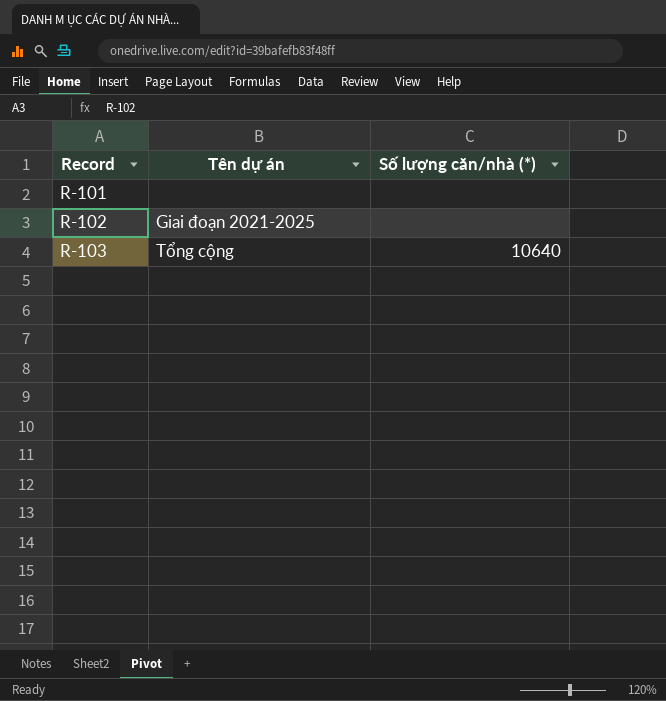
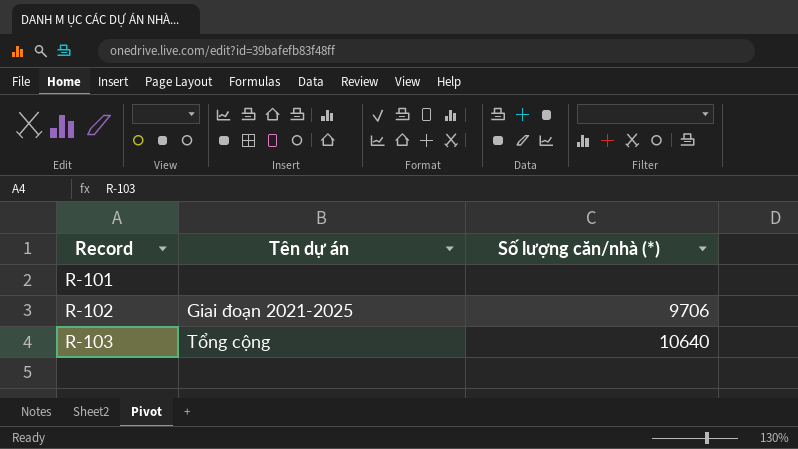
R-102 | Số lượng căn/nhà (*): none -> 9706

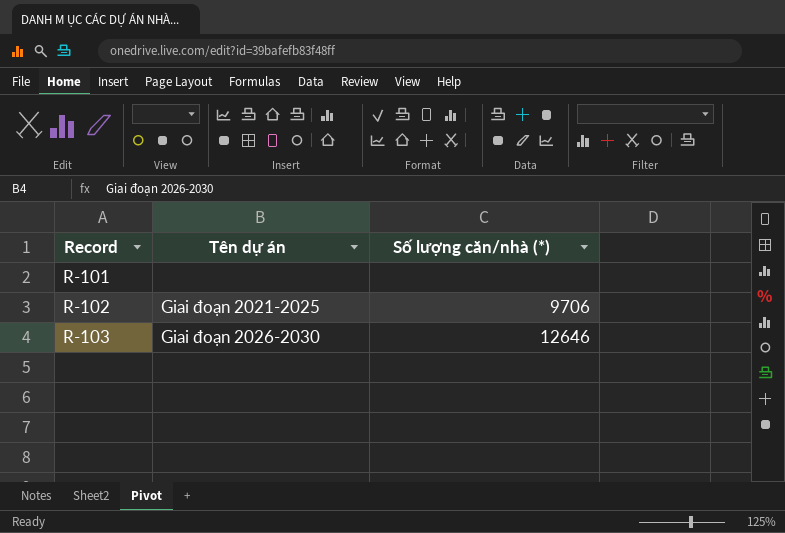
R-103 | Tên dự án: Tổng cộng -> Giai đoạn 2026-2030
R-103 | Số lượng căn/nhà (*): 10640 -> 12646

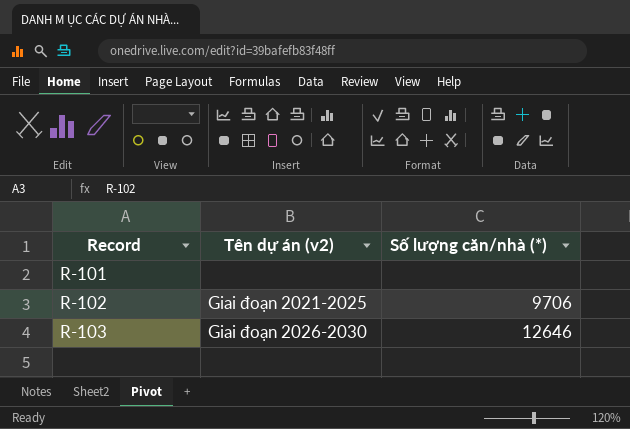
column name: Tên dự án -> Tên dự án (v2)

